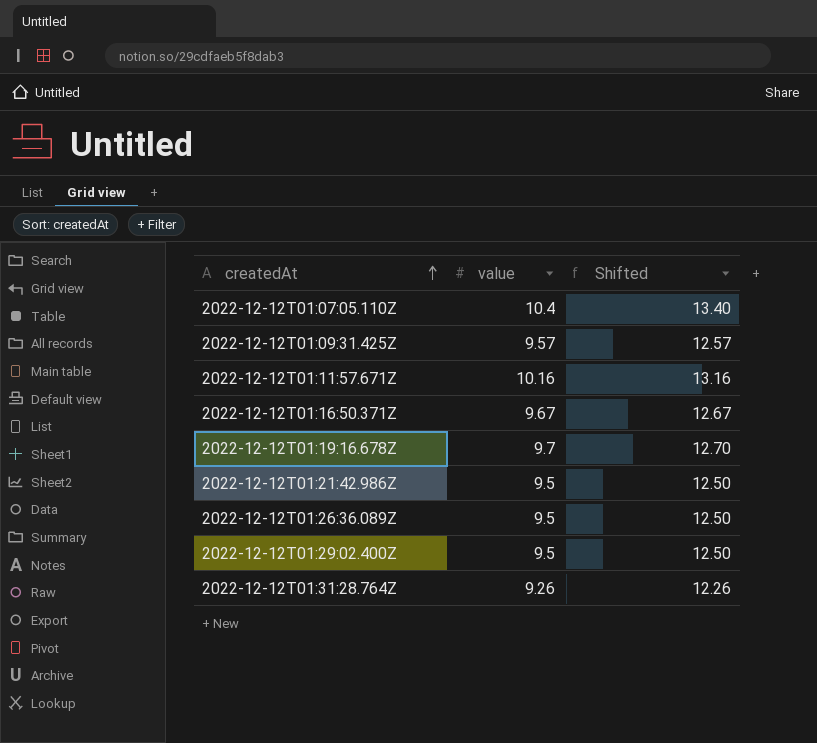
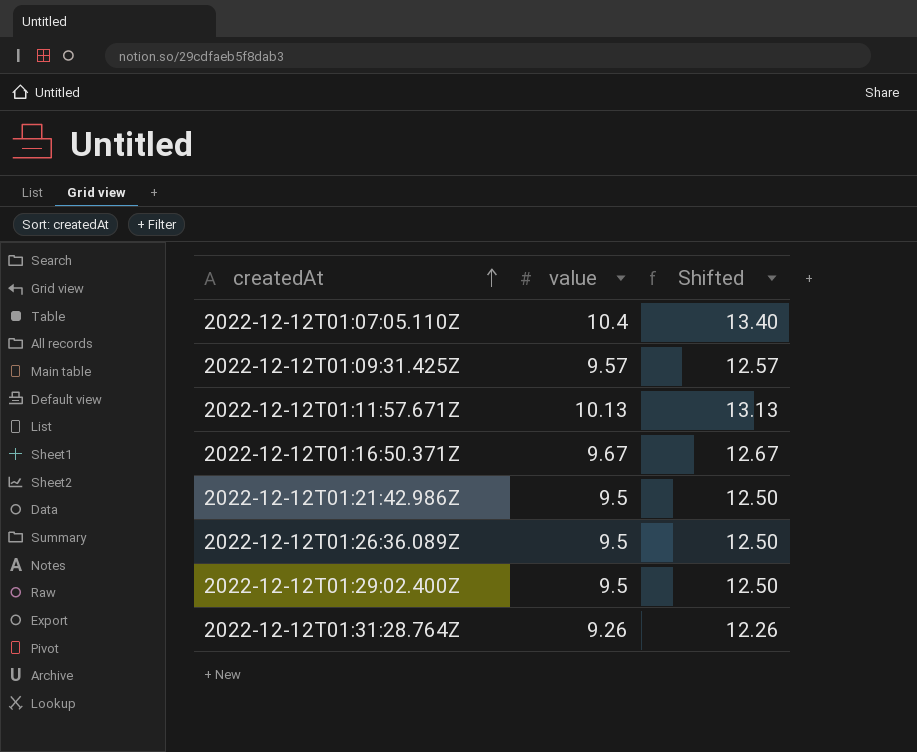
row 2022-12-12T01:19:16.678Z: 9.7 | 12.70 -> none
2022-12-12T01:11:57.671Z | value: 10.16 -> 10.13
2022-12-12T01:11:57.671Z | Shifted: 13.16 -> 13.13

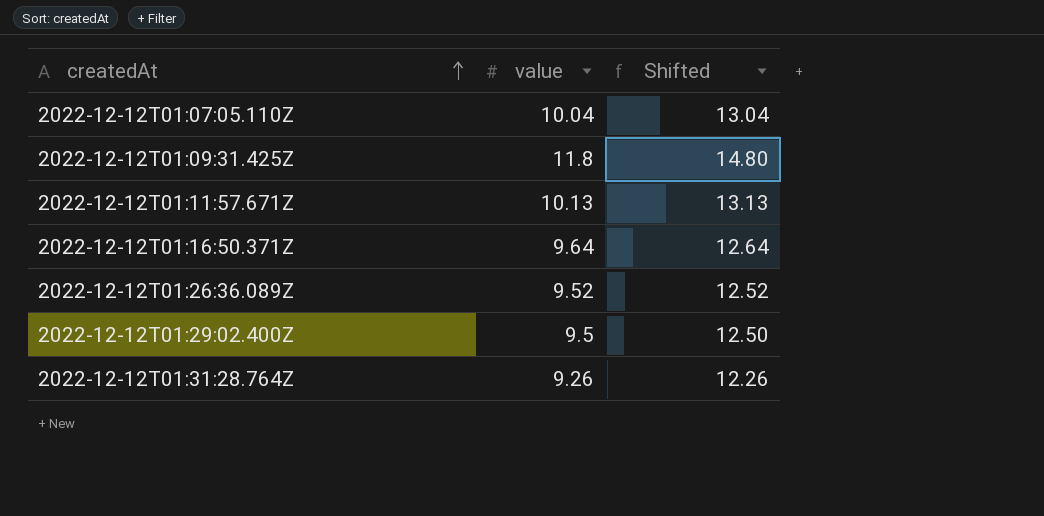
row 2022-12-12T01:21:42.986Z: 9.5 | 12.50 -> none
2022-12-12T01:07:05.110Z | value: 10.4 -> 10.04
2022-12-12T01:07:05.110Z | Shifted: 13.40 -> 13.04
2022-12-12T01:09:31.425Z | value: 9.57 -> 11.8
2022-12-12T01:09:31.425Z | Shifted: 12.57 -> 14.80
2022-12-12T01:16:50.371Z | value: 9.67 -> 9.64
2022-12-12T01:16:50.371Z | Shifted: 12.67 -> 12.64
2022-12-12T01:26:36.089Z | value: 9.5 -> 9.52
2022-12-12T01:26:36.089Z | Shifted: 12.50 -> 12.52

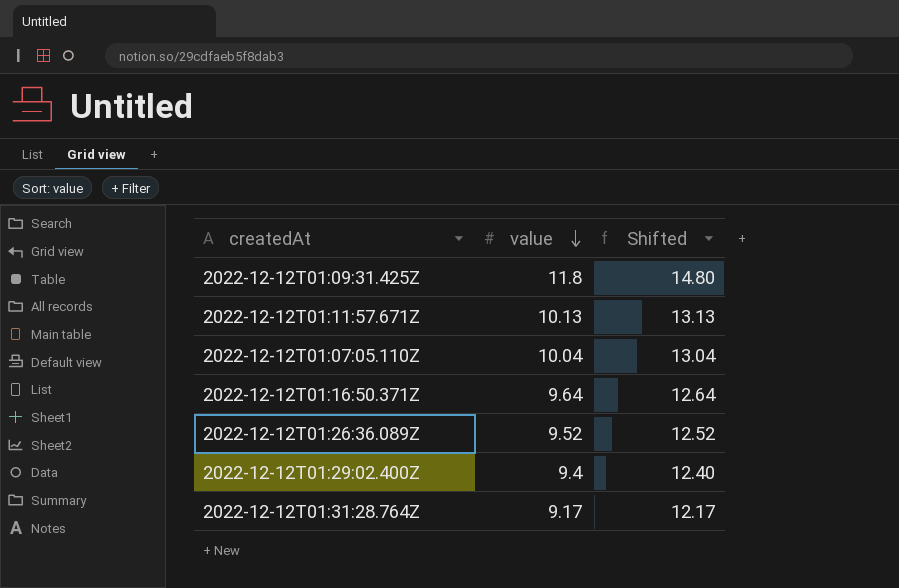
row order: createdAt ascending -> value descending
2022-12-12T01:29:02.400Z | value: 9.5 -> 9.4
2022-12-12T01:29:02.400Z | Shifted: 12.50 -> 12.40
2022-12-12T01:31:28.764Z | value: 9.26 -> 9.17
2022-12-12T01:31:28.764Z | Shifted: 12.26 -> 12.17

